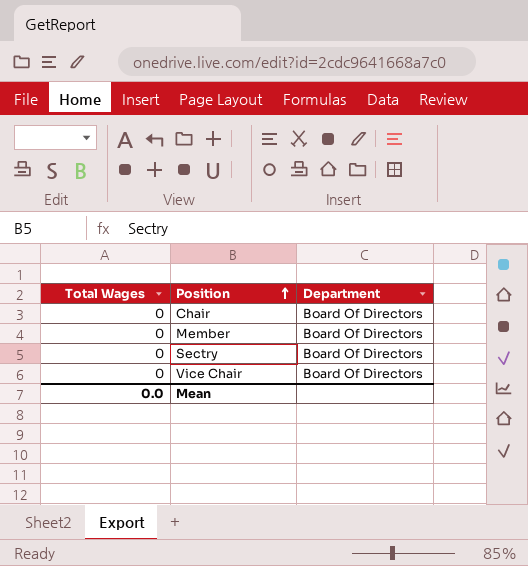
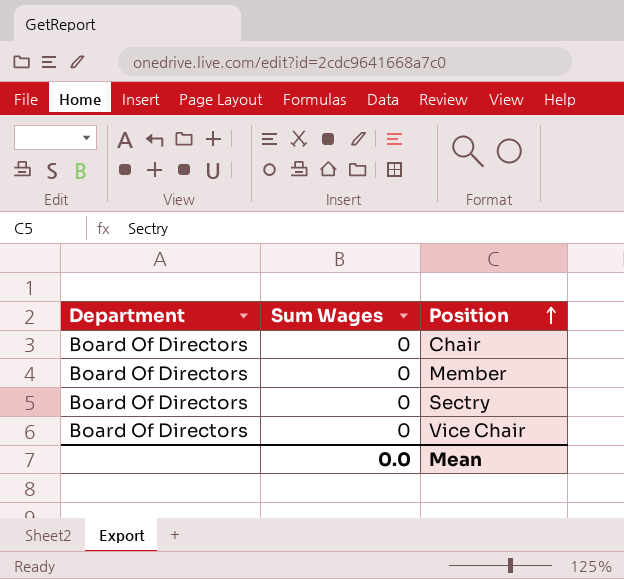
column Department | position: 3 -> 1
column name: Total Wages -> Sum Wages

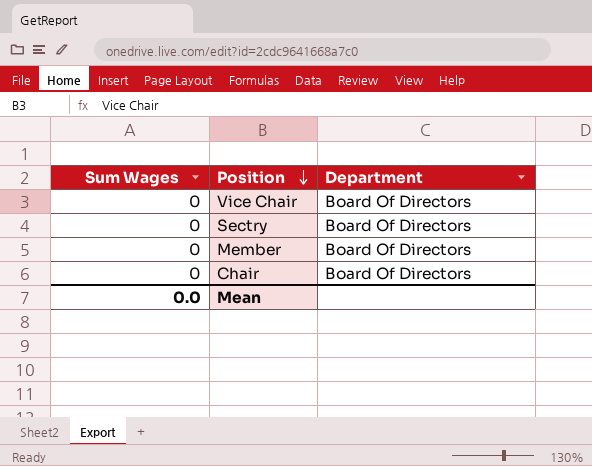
row order: Position ascending -> Position descending
column Department | position: 1 -> 3

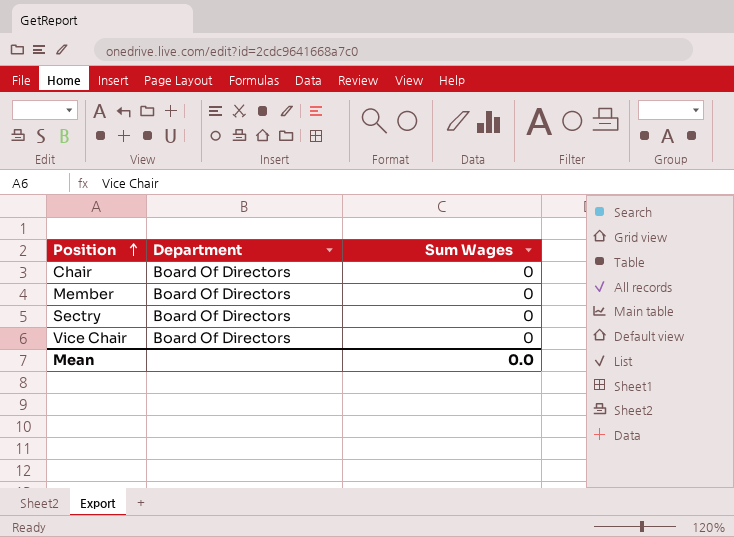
row order: Position descending -> Position ascending
column Sum Wages | position: 1 -> 3

